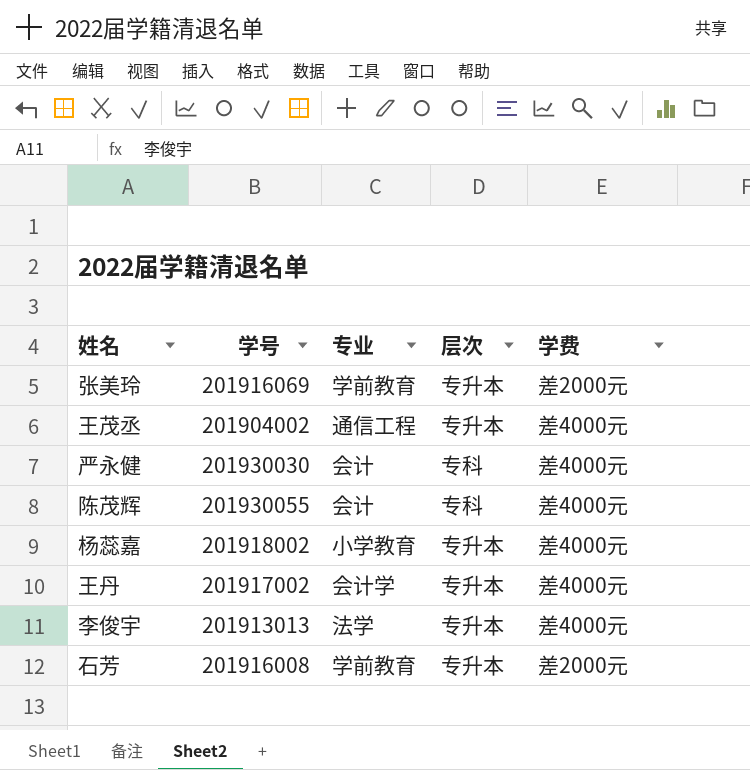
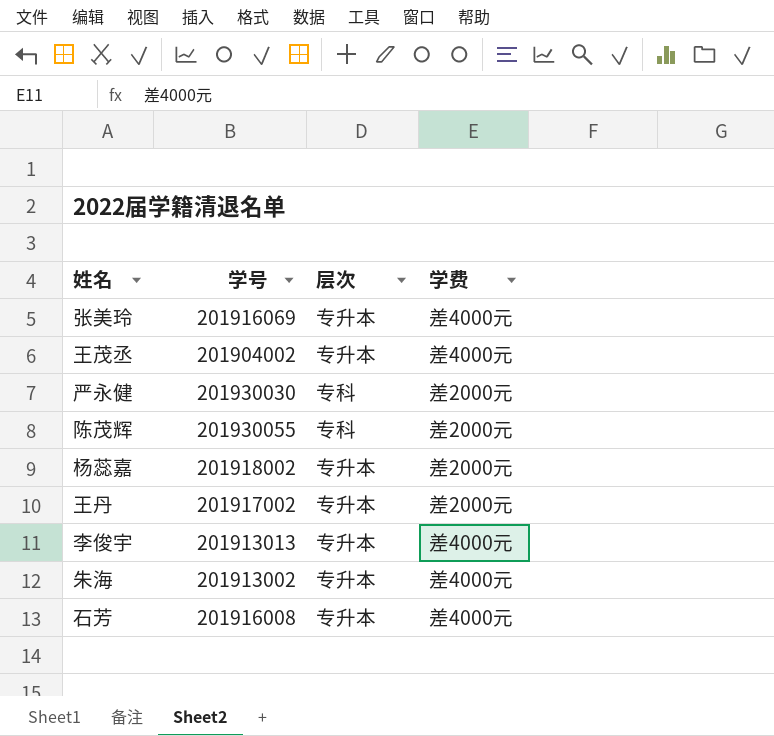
column 专业 | position: 3 -> none
张美玲 | 学费: 差2000元 -> 差4000元
严永健 | 学费: 差4000元 -> 差2000元
陈茂辉 | 学费: 差4000元 -> 差2000元
杨蕊嘉 | 学费: 差4000元 -> 差2000元
王丹 | 学费: 差4000元 -> 差2000元
row 朱海: none -> 201913002 | 专升本 | 差4000元
石芳 | 学费: 差2000元 -> 差4000元

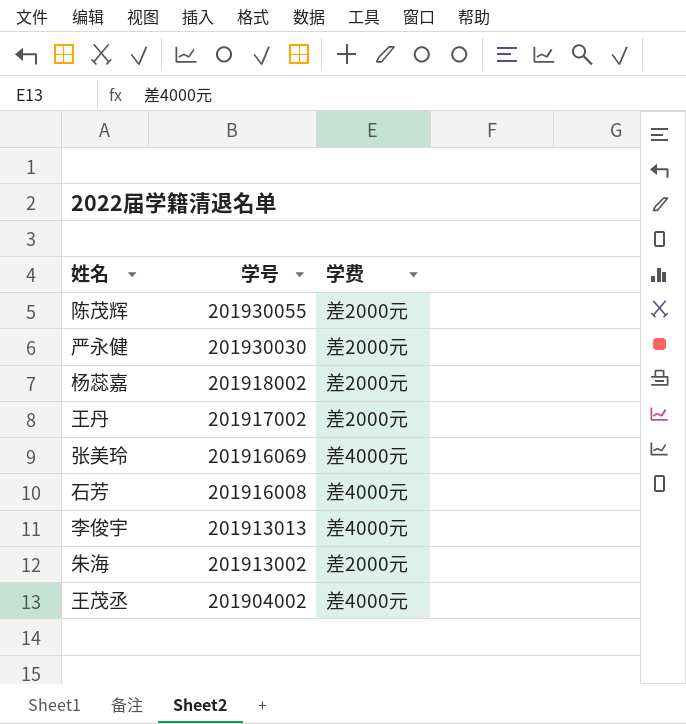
row order: none -> 学号 descending
column 层次 | position: 3 -> none
朱海 | 学费: 差4000元 -> 差2000元

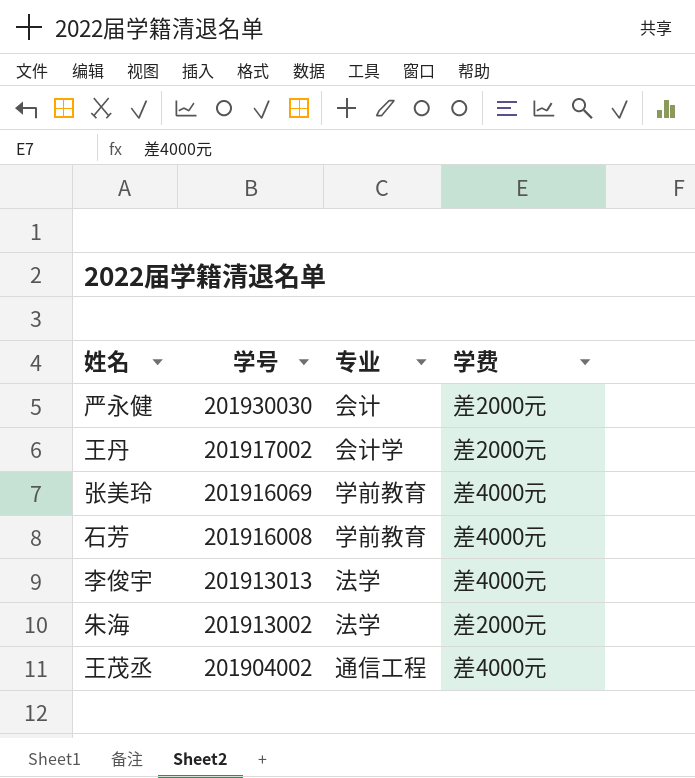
column 专业 | position: none -> 3
row 陈茂辉: 201930055 | 差2000元 -> none
row 杨蕊嘉: 201918002 | 差2000元 -> none

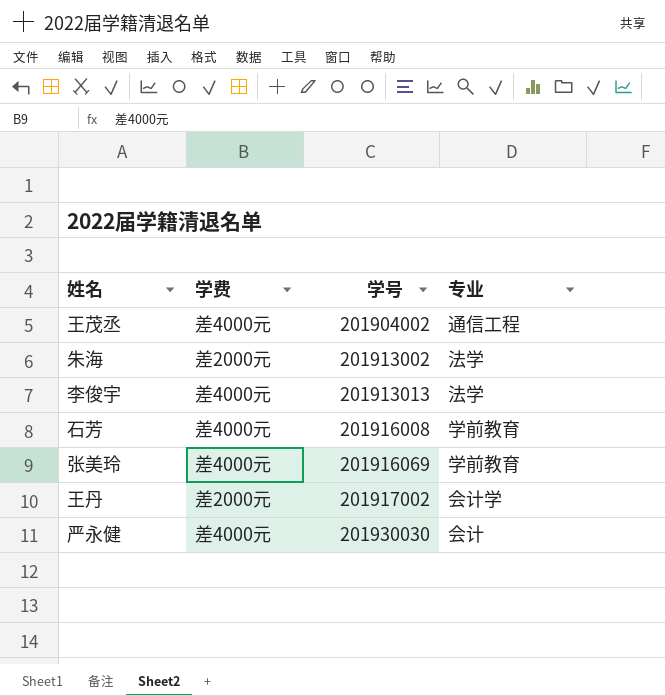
row order: 学号 descending -> 学号 ascending
column 学费 | position: 4 -> 2
严永健 | 学费: 差2000元 -> 差4000元

